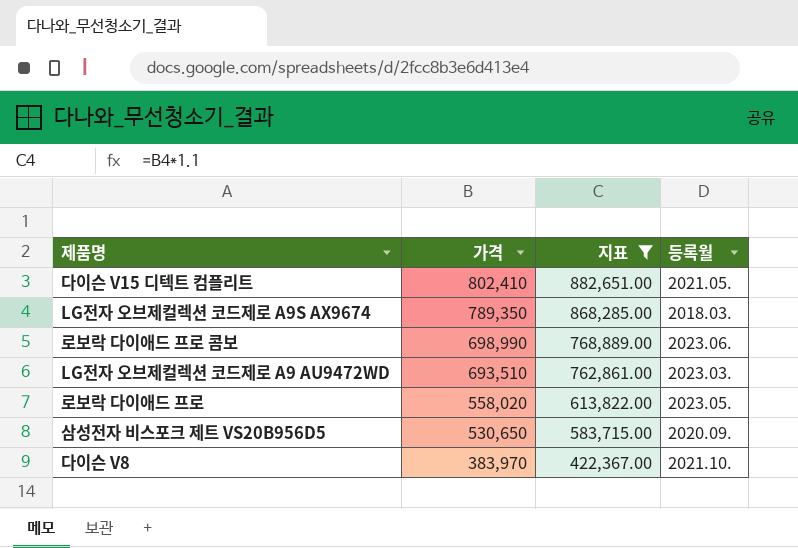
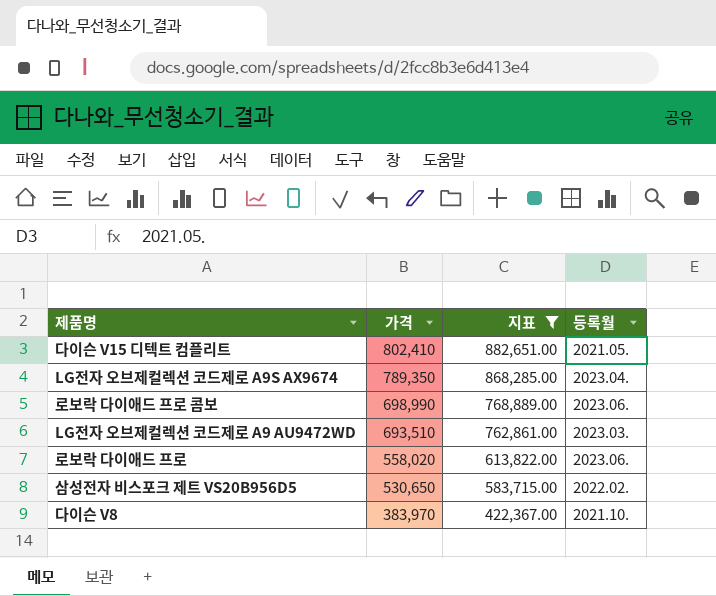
LG전자 오브제컬렉션 코드제로 A9S AX9674 | 등록월: 2018.03. -> 2023.04.
로보락 다이애드 프로 | 등록월: 2023.05. -> 2023.06.
삼성전자 비스포크 제트 VS20B956D5 | 등록월: 2020.09. -> 2022.02.

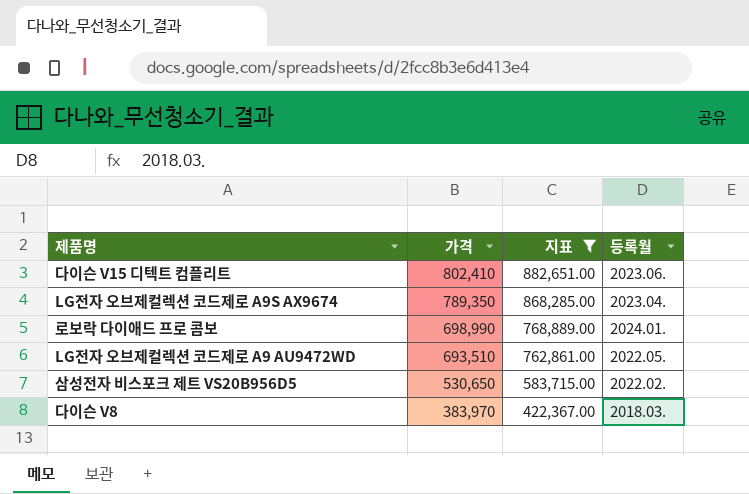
row 로보락 다이애드 프로: 558,020 | 613,822.00 | 2023.06. -> none
다이슨 V15 디텍트 컴플리트 | 등록월: 2021.05. -> 2023.06.
로보락 다이애드 프로 콤보 | 등록월: 2023.06. -> 2024.01.
LG전자 오브제컬렉션 코드제로 A9 AU9472WD | 등록월: 2023.03. -> 2022.05.
다이슨 V8 | 등록월: 2021.10. -> 2018.03.

